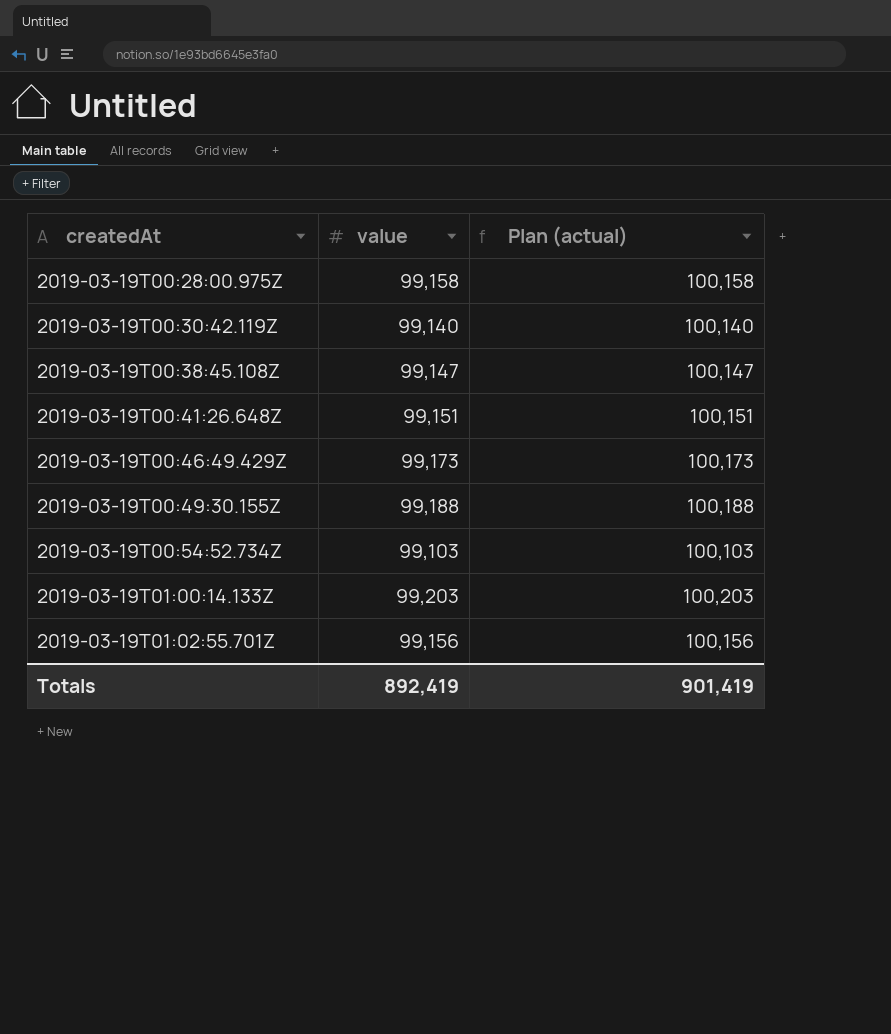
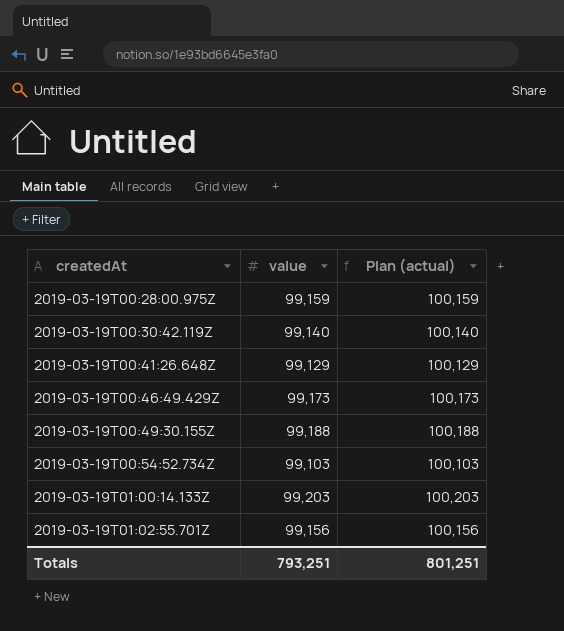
row 2019-03-19T00:38:45.108Z: 99,147 | 100,147 -> none
2019-03-19T00:28:00.975Z | value: 99,158 -> 99,159
2019-03-19T00:28:00.975Z | Plan (actual): 100,158 -> 100,159
2019-03-19T00:41:26.648Z | value: 99,151 -> 99,129
2019-03-19T00:41:26.648Z | Plan (actual): 100,151 -> 100,129
Totals | value: 892,419 -> 793,251
Totals | Plan (actual): 901,419 -> 801,251

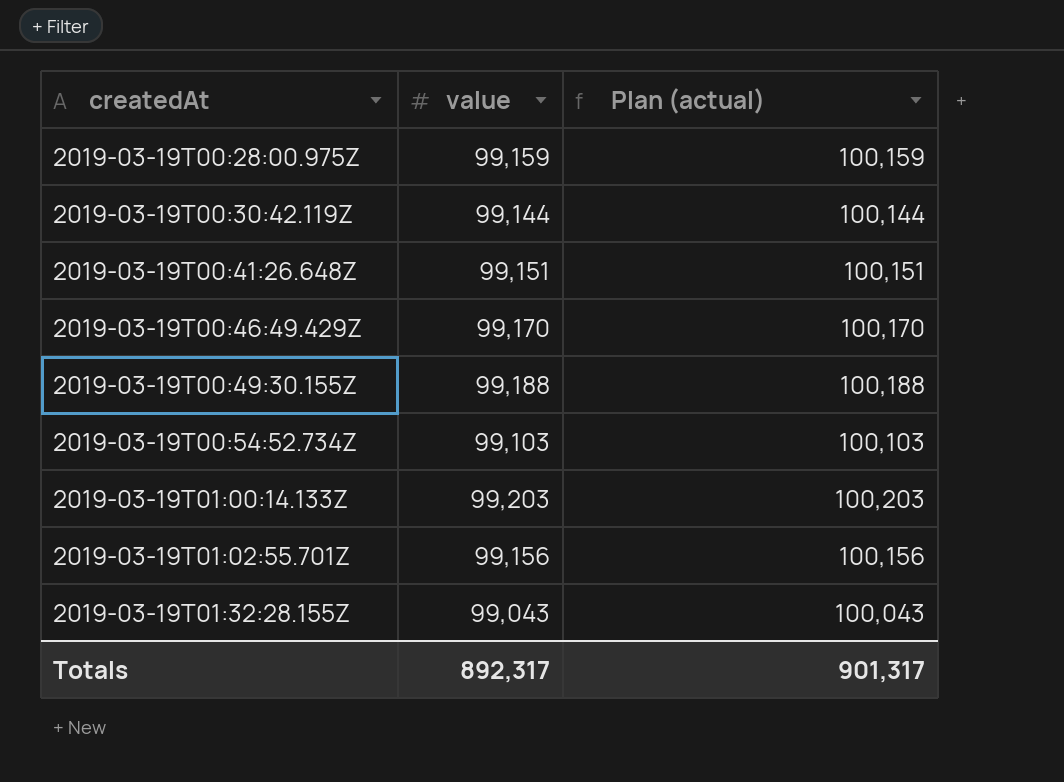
2019-03-19T00:30:42.119Z | value: 99,140 -> 99,144
2019-03-19T00:30:42.119Z | Plan (actual): 100,140 -> 100,144
2019-03-19T00:41:26.648Z | value: 99,129 -> 99,151
2019-03-19T00:41:26.648Z | Plan (actual): 100,129 -> 100,151
2019-03-19T00:46:49.429Z | value: 99,173 -> 99,170
2019-03-19T00:46:49.429Z | Plan (actual): 100,173 -> 100,170
row 2019-03-19T01:32:28.155Z: none -> 99,043 | 100,043
Totals | value: 793,251 -> 892,317
Totals | Plan (actual): 801,251 -> 901,317

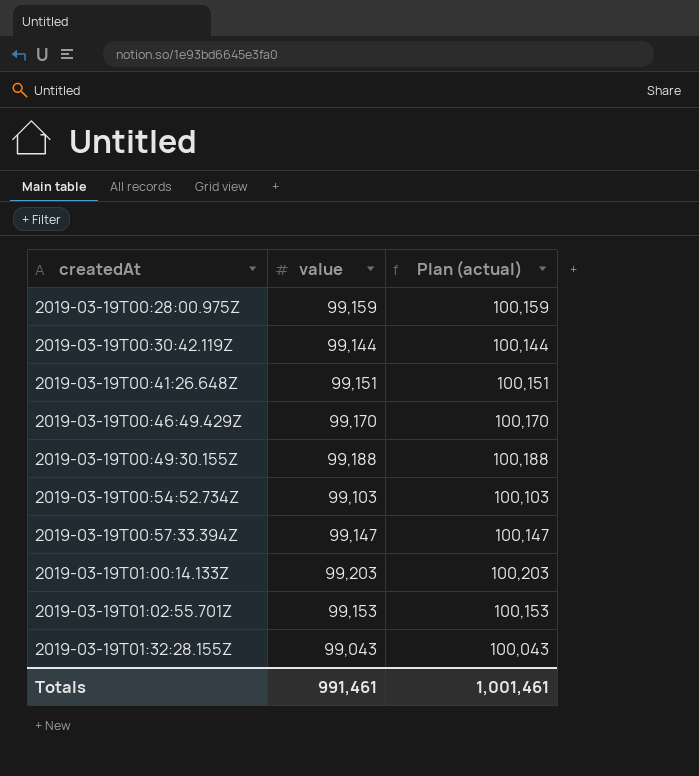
row 2019-03-19T00:57:33.394Z: none -> 99,147 | 100,147
2019-03-19T01:02:55.701Z | value: 99,156 -> 99,153
2019-03-19T01:02:55.701Z | Plan (actual): 100,156 -> 100,153
Totals | value: 892,317 -> 991,461
Totals | Plan (actual): 901,317 -> 1,001,461

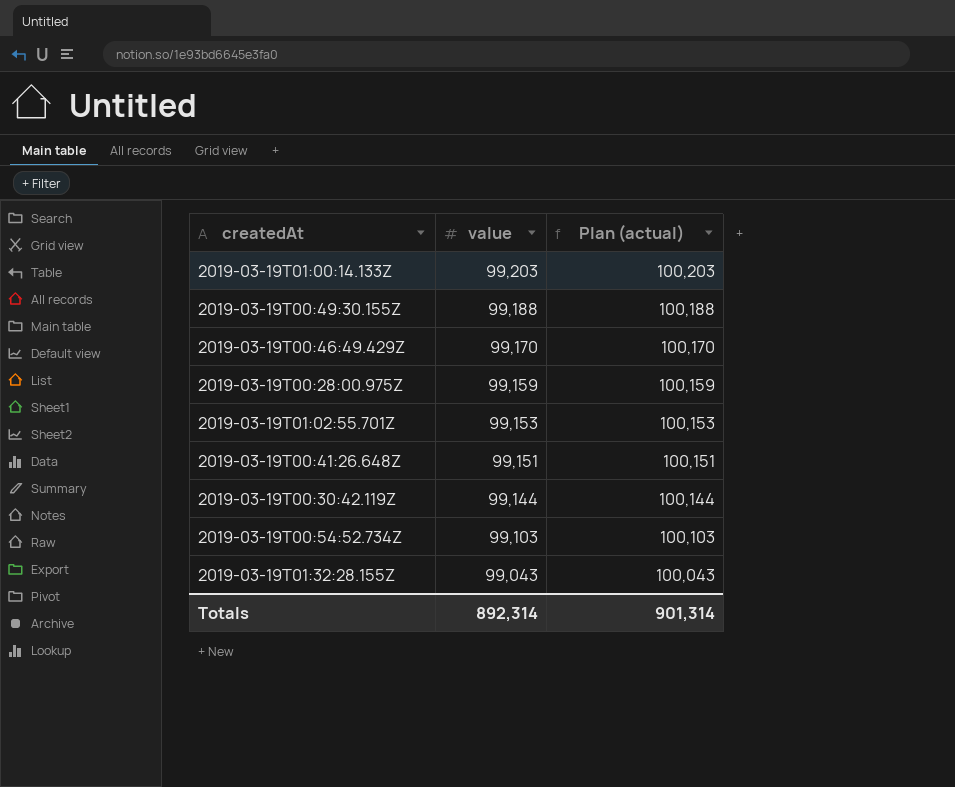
row order: createdAt ascending -> value descending
row 2019-03-19T00:57:33.394Z: 99,147 | 100,147 -> none
Totals | value: 991,461 -> 892,314
Totals | Plan (actual): 1,001,461 -> 901,314

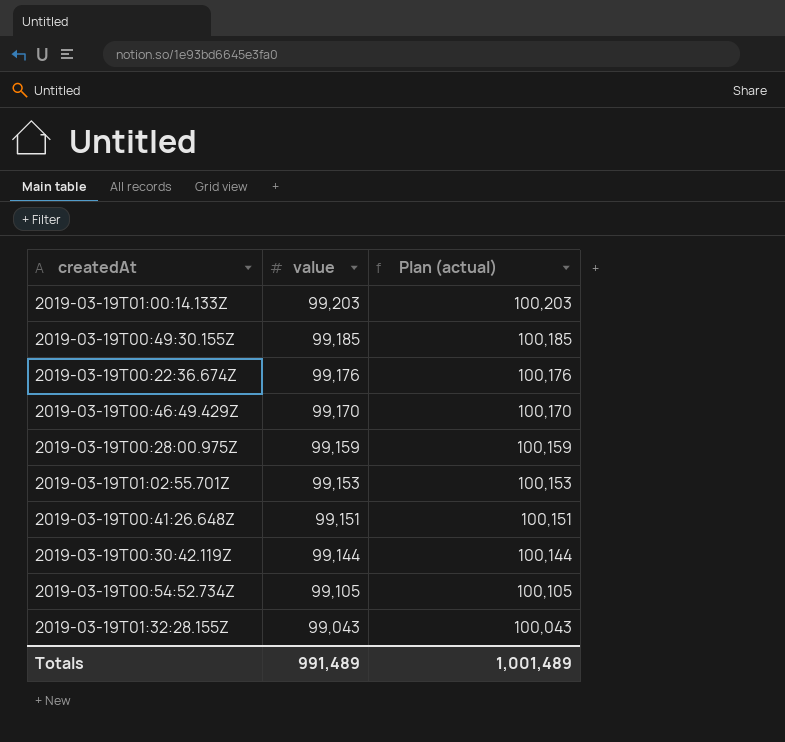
2019-03-19T00:49:30.155Z | value: 99,188 -> 99,185
2019-03-19T00:49:30.155Z | Plan (actual): 100,188 -> 100,185
row 2019-03-19T00:22:36.674Z: none -> 99,176 | 100,176
2019-03-19T00:54:52.734Z | value: 99,103 -> 99,105
2019-03-19T00:54:52.734Z | Plan (actual): 100,103 -> 100,105
Totals | value: 892,314 -> 991,489
Totals | Plan (actual): 901,314 -> 1,001,489

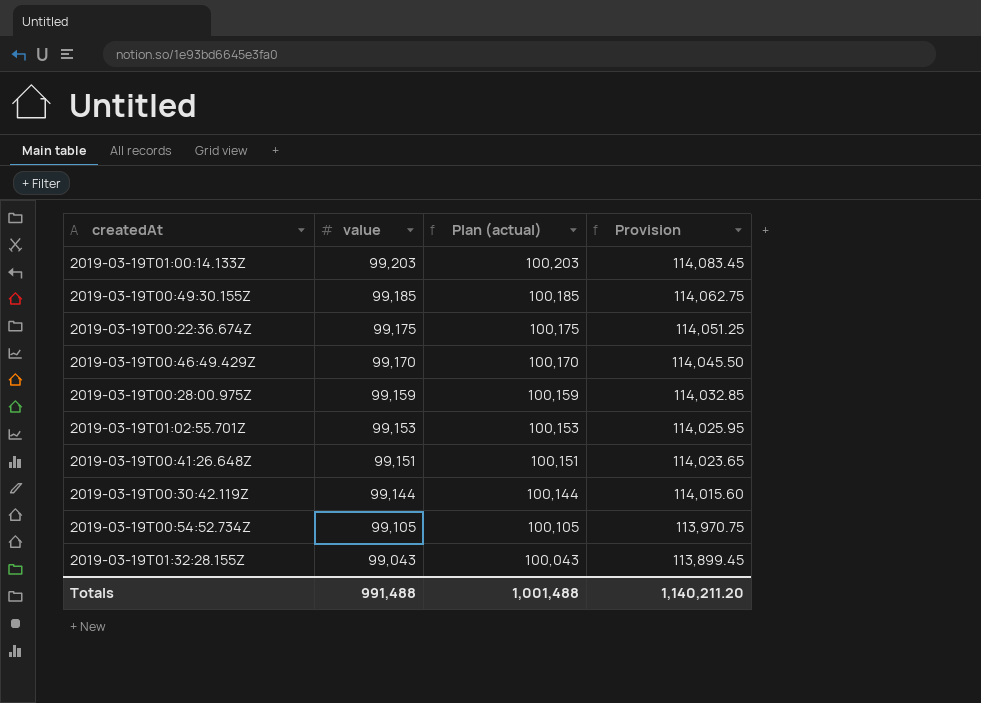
column Provision | formula: none -> [value] * 1.15
2019-03-19T00:22:36.674Z | value: 99,176 -> 99,175
2019-03-19T00:22:36.674Z | Plan (actual): 100,176 -> 100,175
Totals | value: 991,489 -> 991,488
Totals | Plan (actual): 1,001,489 -> 1,001,488

